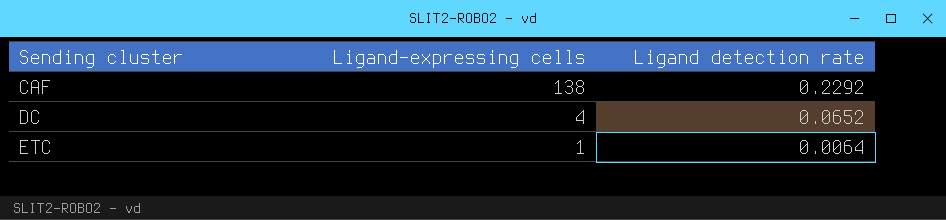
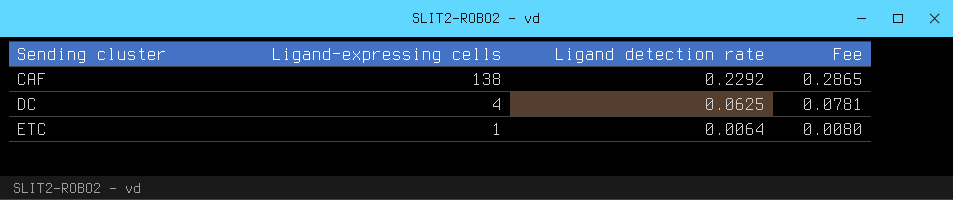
column Fee | formula: none -> [Ligand detection rate] * 1.25
DC | Ligand detection rate: 0.0652 -> 0.0625

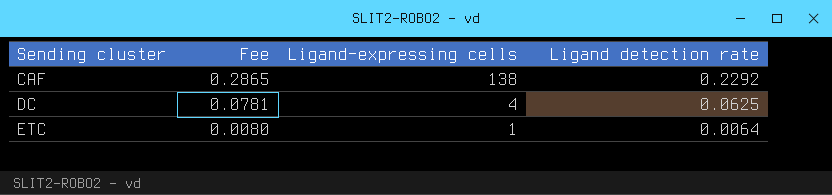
column Fee | position: 4 -> 2

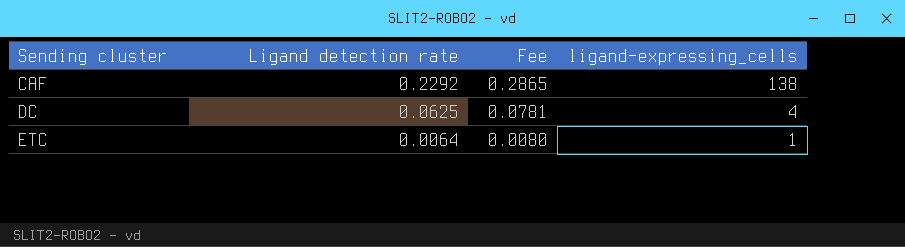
column Ligand detection rate | position: 4 -> 2
column name: Ligand-expressing cells -> ligand-expressing_cells

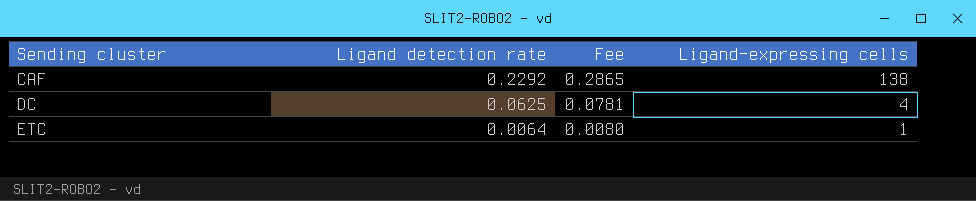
column name: ligand-expressing_cells -> Ligand-expressing cells

